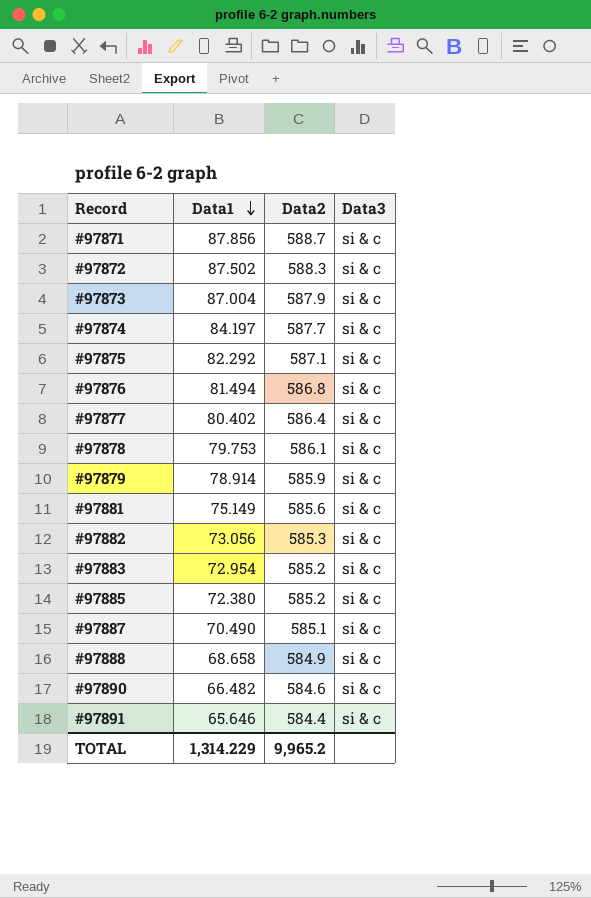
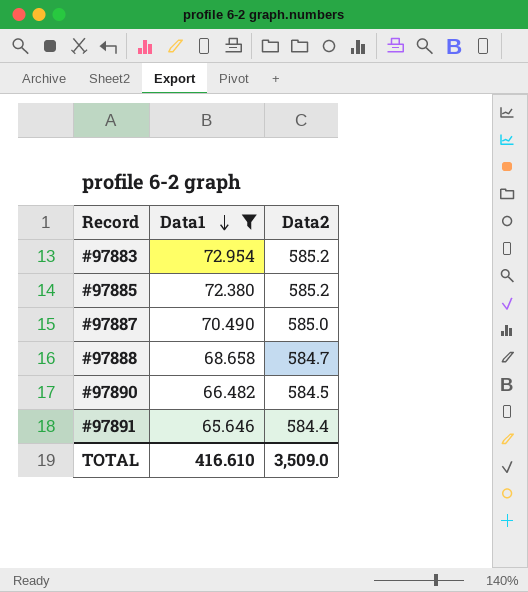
filter: none -> Data1 <= 72.954
column Data3 | position: 4 -> none
#97887 | Data2: 585.1 -> 585.0
#97888 | Data2: 584.9 -> 584.7
#97890 | Data2: 584.6 -> 584.5
TOTAL | Data1: 1,314.229 -> 416.610
TOTAL | Data2: 9,965.2 -> 3,509.0

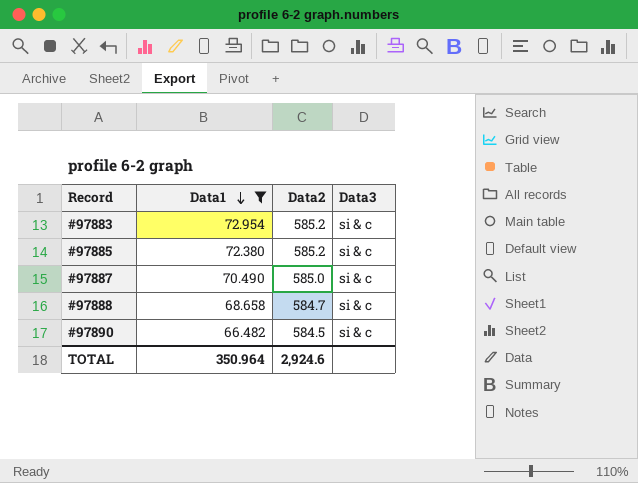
column Data3 | position: none -> 4
row #97891: 65.646 | 584.4 -> none
TOTAL | Data1: 416.610 -> 350.964
TOTAL | Data2: 3,509.0 -> 2,924.6

